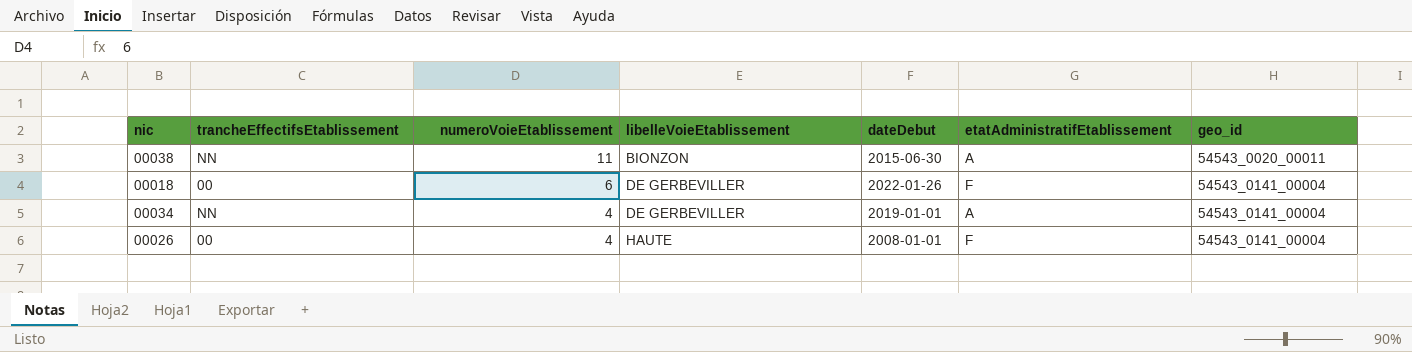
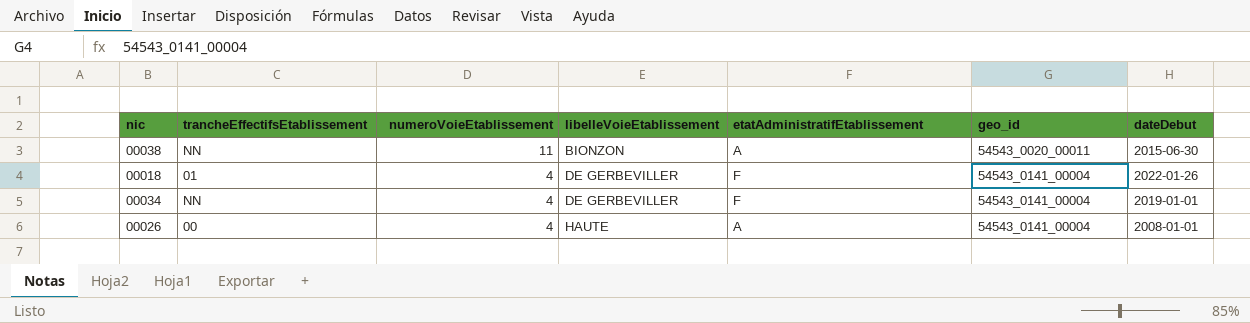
column dateDebut | position: 5 -> 7
00018 | trancheEffectifsEtablissement: 00 -> 01
00018 | numeroVoieEtablissement: 6 -> 4
00034 | etatAdministratifEtablissement: A -> F
00026 | etatAdministratifEtablissement: F -> A

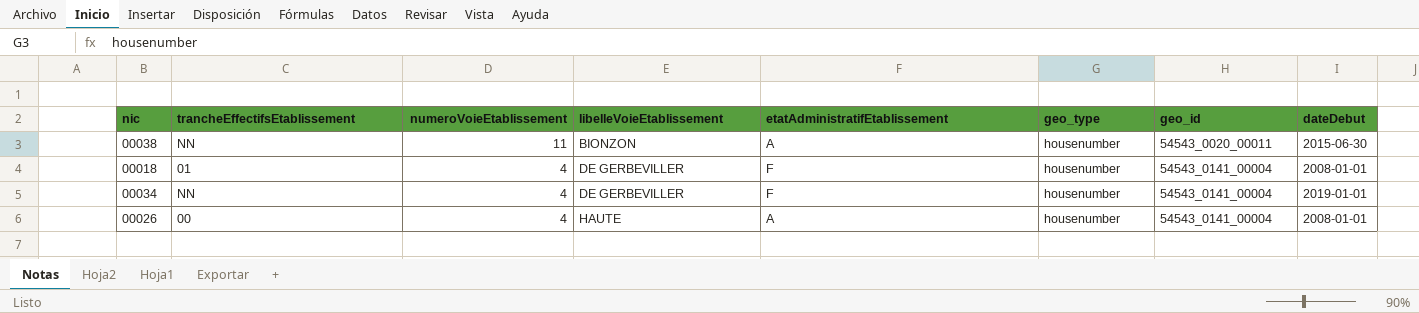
column geo_type | position: none -> 6
00018 | dateDebut: 2022-01-26 -> 2008-01-01

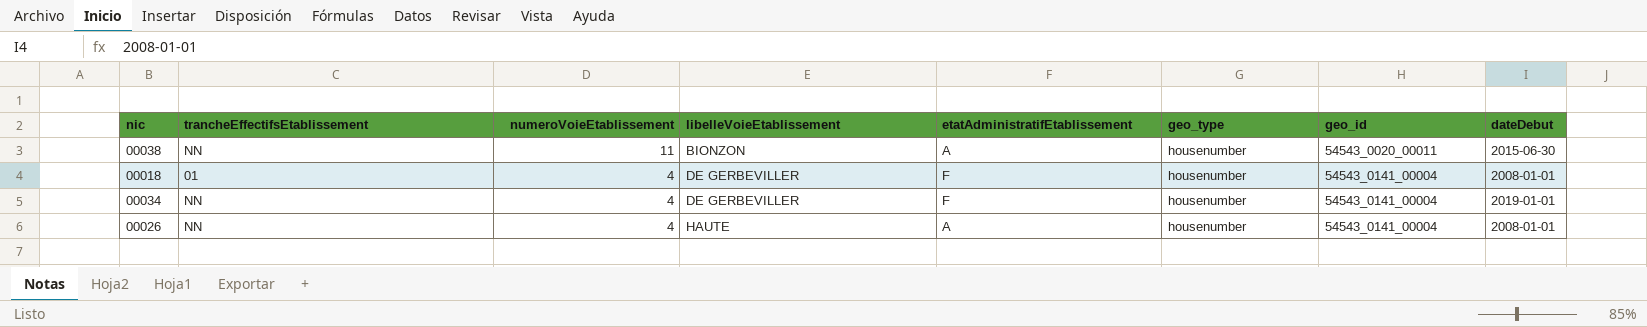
00026 | trancheEffectifsEtablissement: 00 -> NN

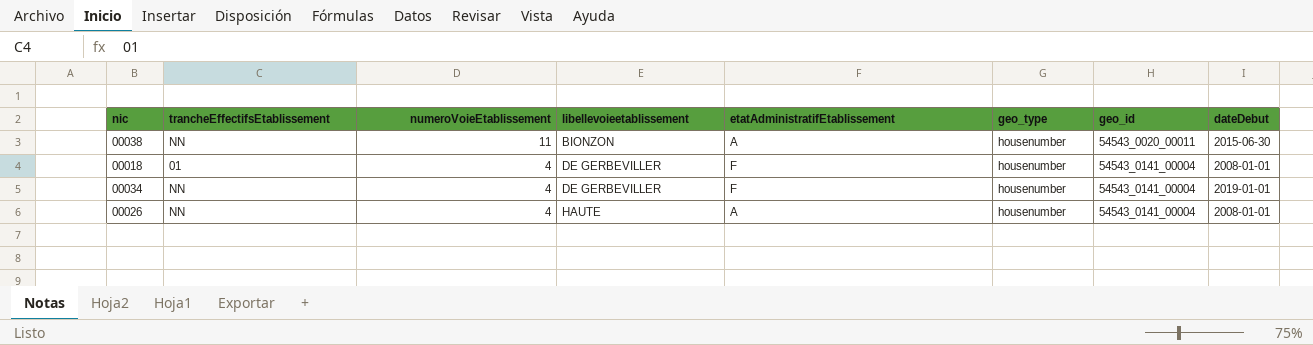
column name: libelleVoieEtablissement -> libellevoieetablissement

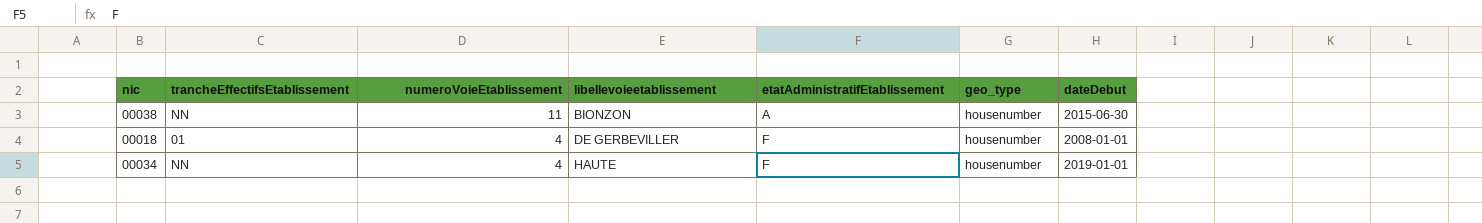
column geo_id | position: 7 -> none
row 00026: NN | 4 | HAUTE | A | housenumber | 54543_0141_00004 | 2008-01-01 -> none
00034 | libellevoieetablissement: DE GERBEVILLER -> HAUTE

